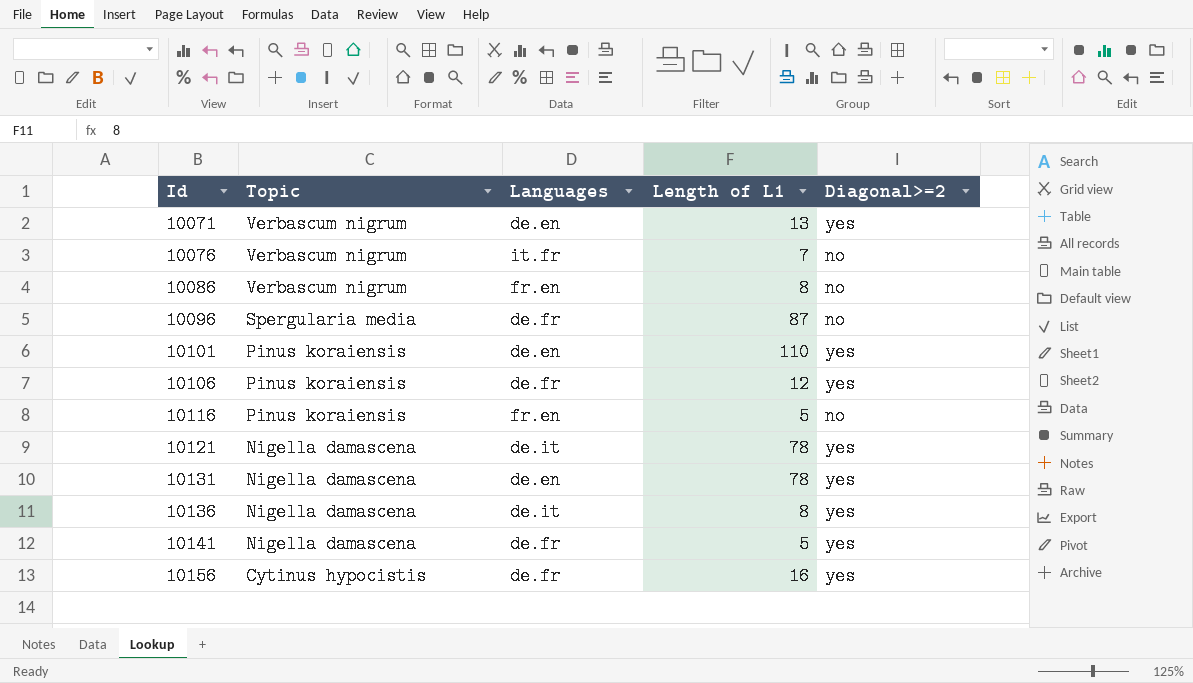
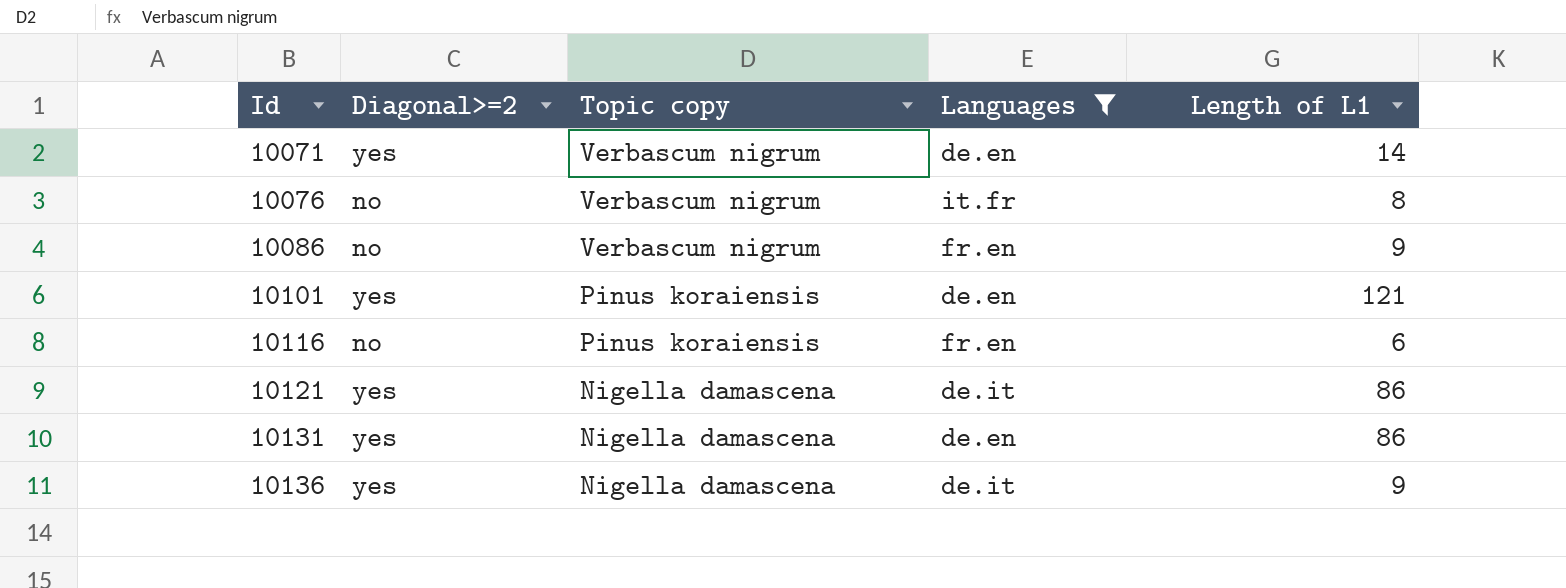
filter: none -> Languages != de.fr
column Diagonal>=2 | position: 5 -> 2
column name: Topic -> Topic copy
10071 | Length of L1: 13 -> 14
10076 | Length of L1: 7 -> 8
10086 | Length of L1: 8 -> 9
10101 | Length of L1: 110 -> 121
10116 | Length of L1: 5 -> 6
10121 | Length of L1: 78 -> 86
10131 | Length of L1: 78 -> 86
10136 | Length of L1: 8 -> 9

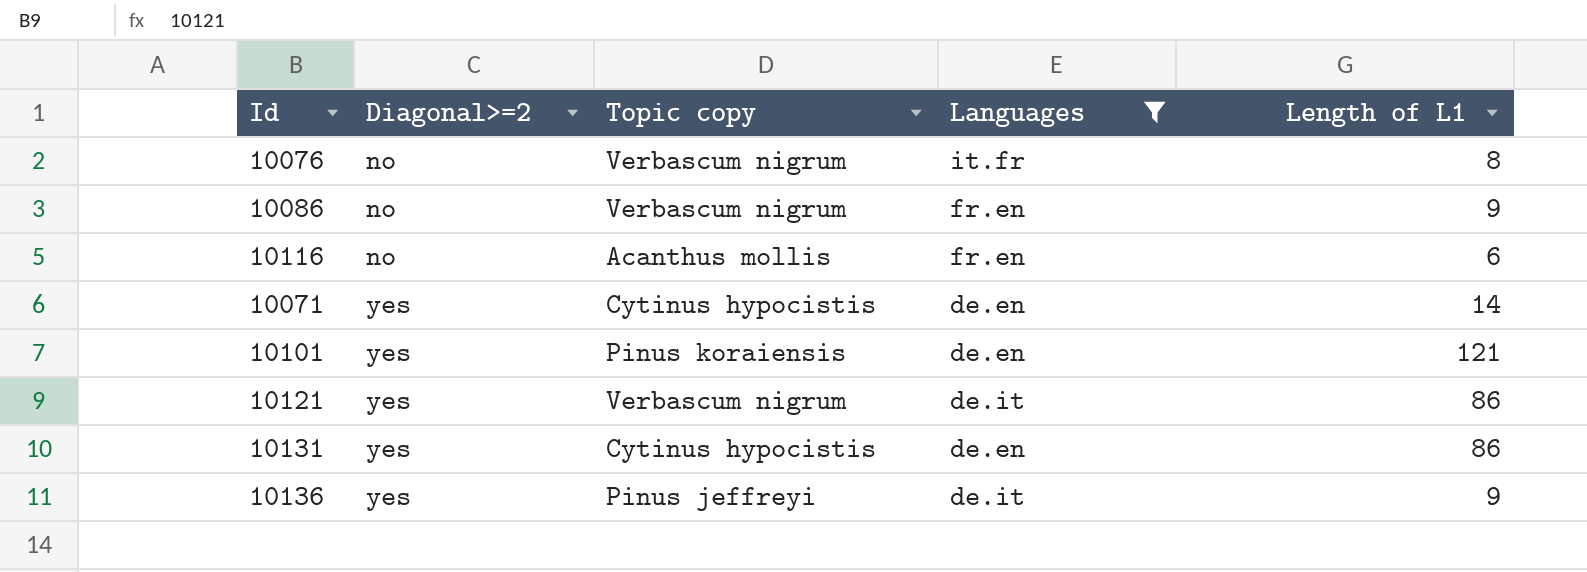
row order: Id ascending -> Diagonal>=2 ascending
10116 | Topic copy: Pinus koraiensis -> Acanthus mollis
10071 | Topic copy: Verbascum nigrum -> Cytinus hypocistis
10121 | Topic copy: Nigella damascena -> Verbascum nigrum
10131 | Topic copy: Nigella damascena -> Cytinus hypocistis
10136 | Topic copy: Nigella damascena -> Pinus jeffreyi

